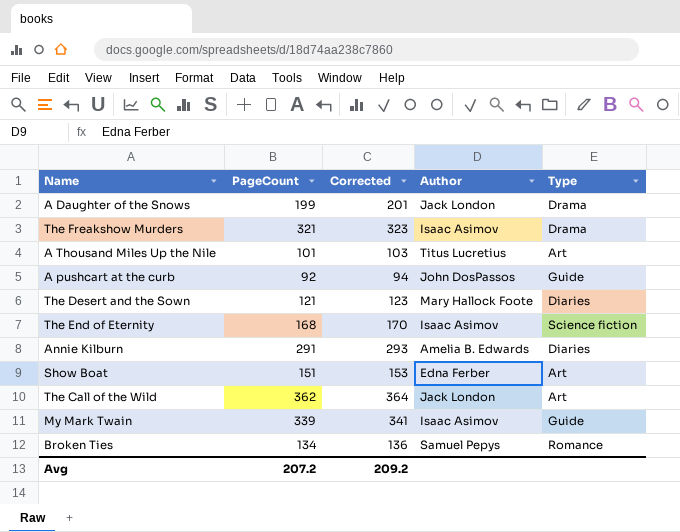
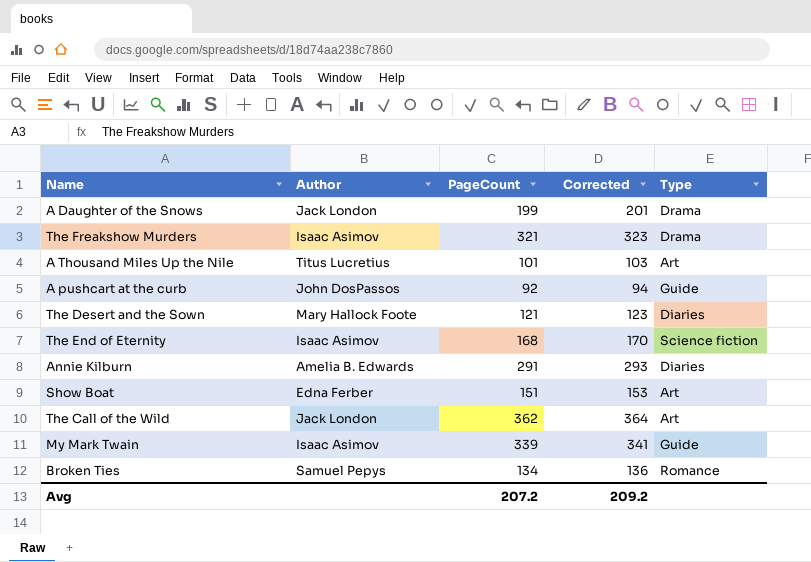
column Author | position: 4 -> 2

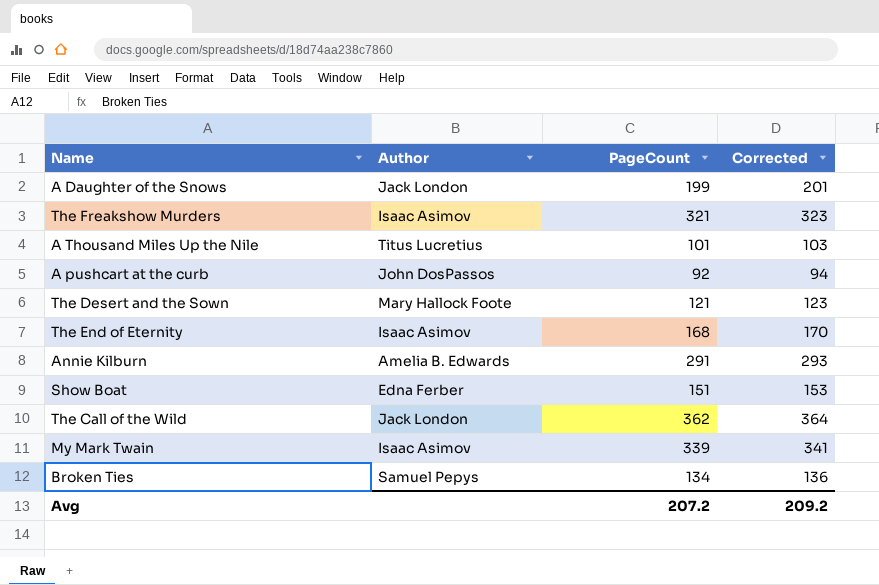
column Type | position: 5 -> none

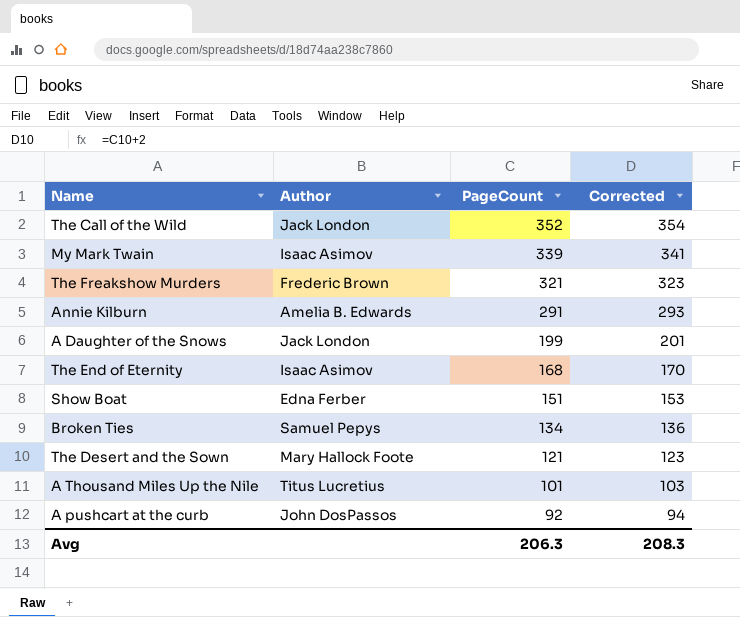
row order: none -> PageCount descending
The Call of the Wild | PageCount: 362 -> 352
The Call of the Wild | Corrected: 364 -> 354
The Freakshow Murders | Author: Isaac Asimov -> Frederic Brown
Avg | PageCount: 207.2 -> 206.3
Avg | Corrected: 209.2 -> 208.3

